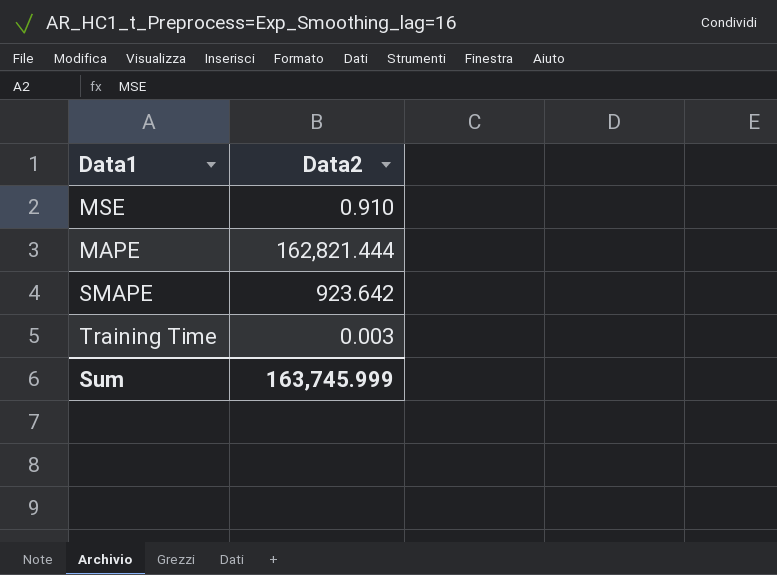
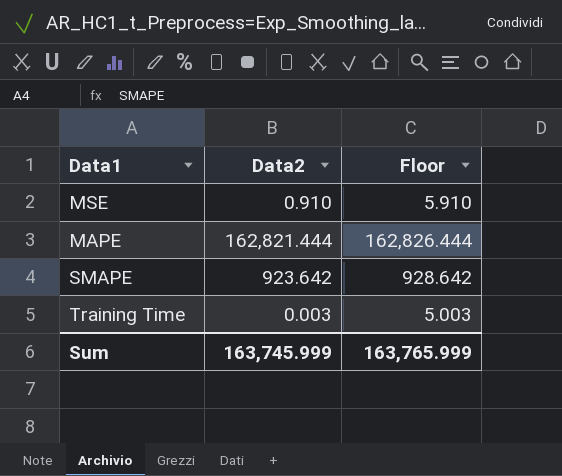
column Floor | formula: none -> [Data2] + 5

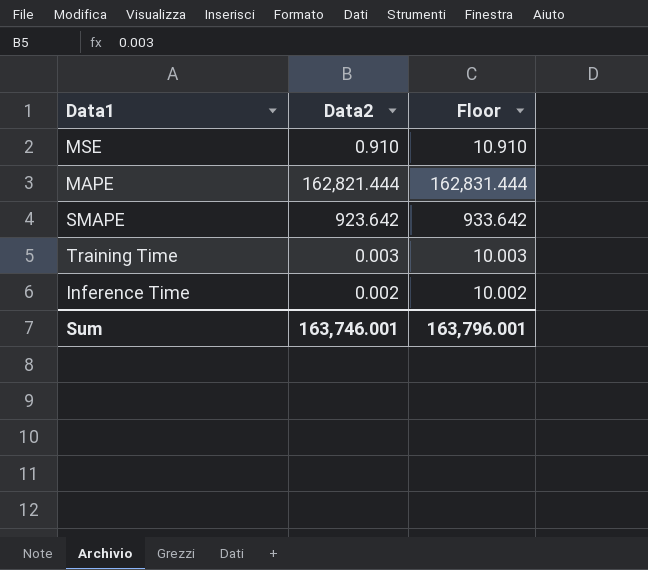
column Floor | formula: [Data2] + 5 -> [Data2] + 10
row Inference Time: none -> 0.002 | 10.002
Sum | Data2: 163,745.999 -> 163,746.001
Sum | Floor: 163,765.999 -> 163,796.001

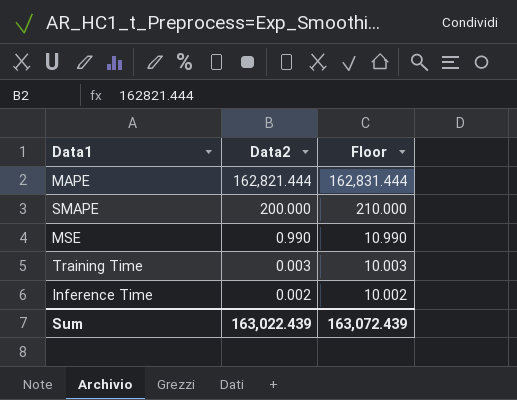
row order: none -> Data2 descending
SMAPE | Data2: 923.642 -> 200.000
SMAPE | Floor: 933.642 -> 210.000
MSE | Data2: 0.910 -> 0.990
MSE | Floor: 10.910 -> 10.990
Sum | Data2: 163,746.001 -> 163,022.439
Sum | Floor: 163,796.001 -> 163,072.439

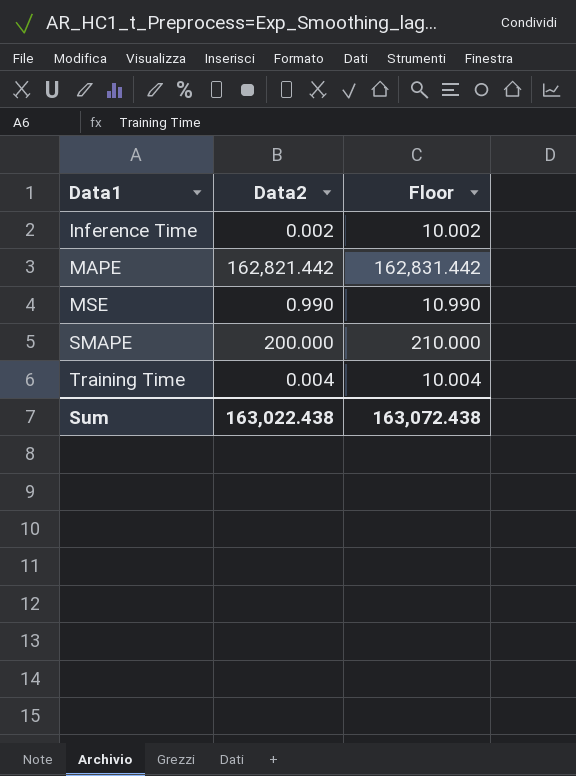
row order: Data2 descending -> Data1 ascending
MAPE | Data2: 162,821.444 -> 162,821.442
MAPE | Floor: 162,831.444 -> 162,831.442
Training Time | Data2: 0.003 -> 0.004
Training Time | Floor: 10.003 -> 10.004
Sum | Data2: 163,022.439 -> 163,022.438
Sum | Floor: 163,072.439 -> 163,072.438

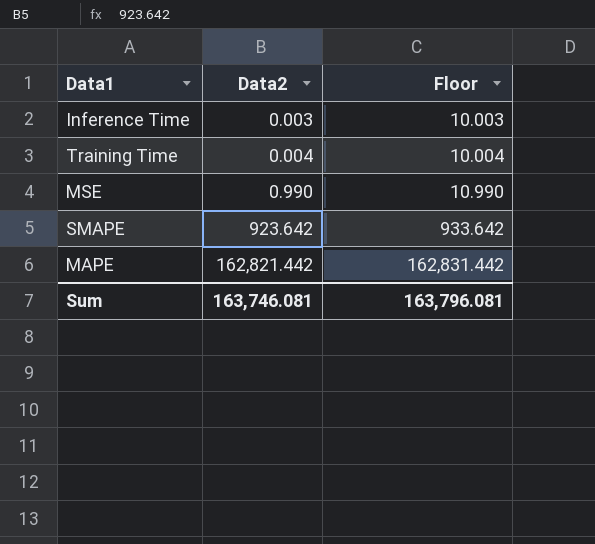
row order: Data1 ascending -> Data2 ascending
Inference Time | Data2: 0.002 -> 0.003
Inference Time | Floor: 10.002 -> 10.003
SMAPE | Data2: 200.000 -> 923.642
SMAPE | Floor: 210.000 -> 933.642
Sum | Data2: 163,022.438 -> 163,746.081
Sum | Floor: 163,072.438 -> 163,796.081

